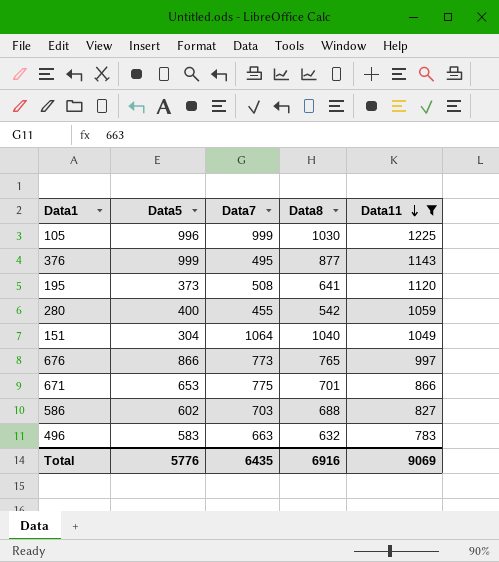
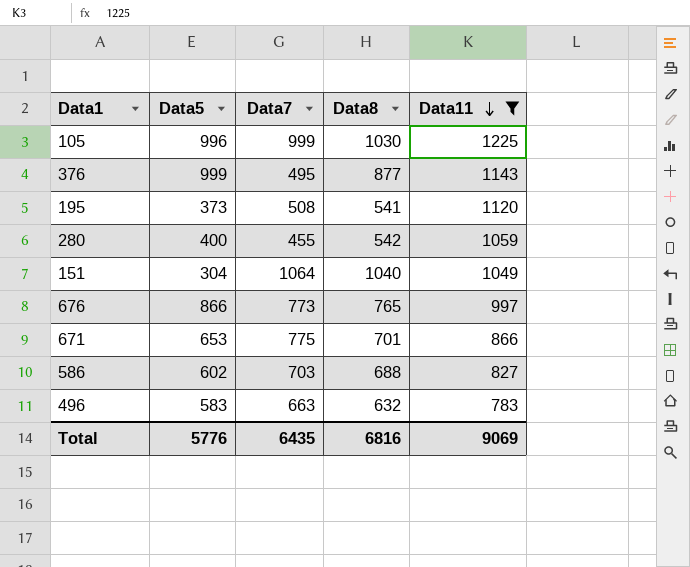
195 | Data8: 641 -> 541
Total | Data8: 6916 -> 6816

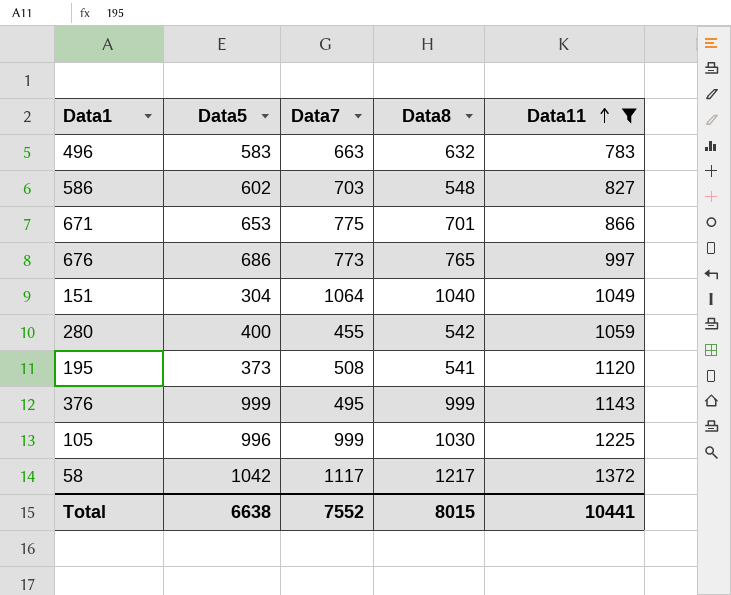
row order: Data11 descending -> Data11 ascending
586 | Data8: 688 -> 548
676 | Data5: 866 -> 686
376 | Data8: 877 -> 999
row 58: none -> 1042 | 1117 | 1217 | 1372
Total | Data5: 5776 -> 6638
Total | Data7: 6435 -> 7552
Total | Data8: 6816 -> 8015
Total | Data11: 9069 -> 10441

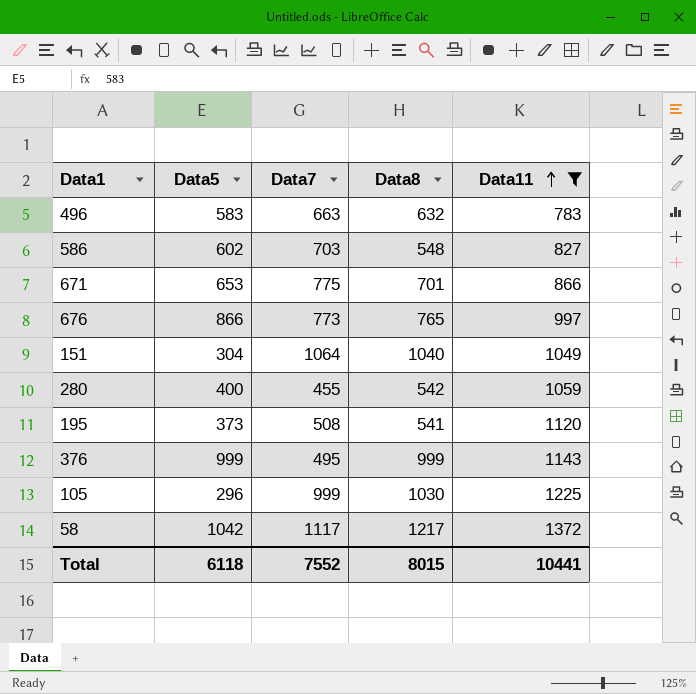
676 | Data5: 686 -> 866
105 | Data5: 996 -> 296
Total | Data5: 6638 -> 6118

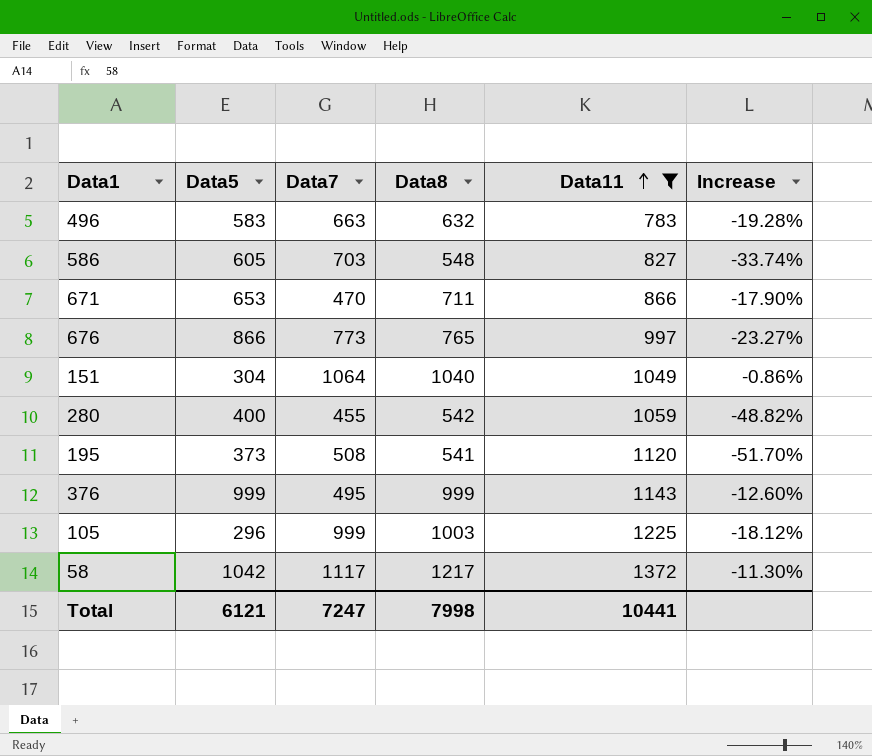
column Increase | formula: none -> ([Data8] - [Data11]) / [Data11]
586 | Data5: 602 -> 605
671 | Data7: 775 -> 470
671 | Data8: 701 -> 711
105 | Data8: 1030 -> 1003
Total | Data5: 6118 -> 6121
Total | Data7: 7552 -> 7247
Total | Data8: 8015 -> 7998

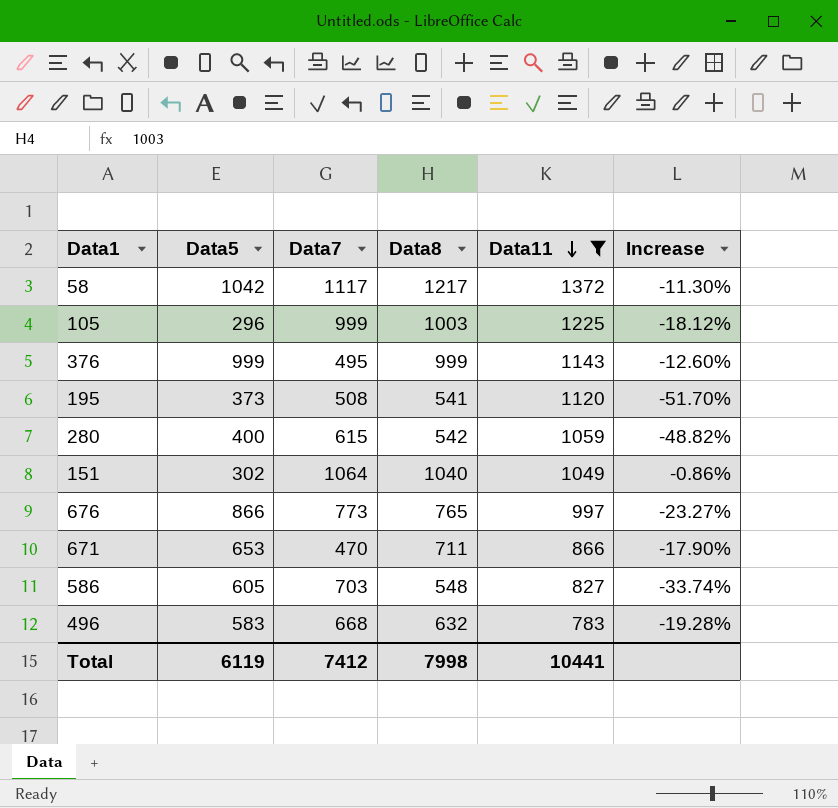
row order: Data11 ascending -> Data11 descending
280 | Data7: 455 -> 615
151 | Data5: 304 -> 302
496 | Data7: 663 -> 668
Total | Data5: 6121 -> 6119
Total | Data7: 7247 -> 7412

